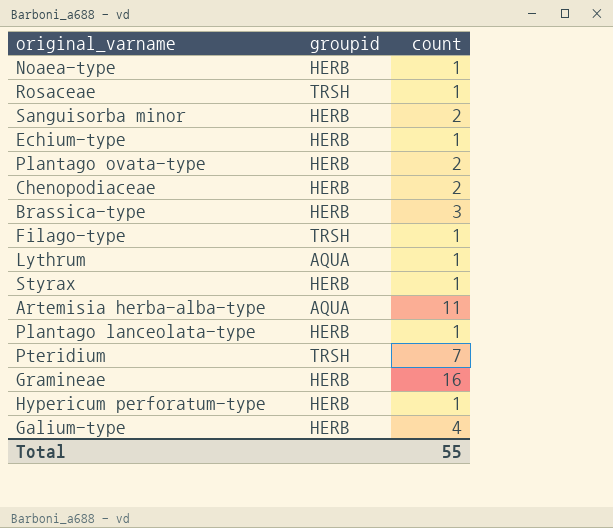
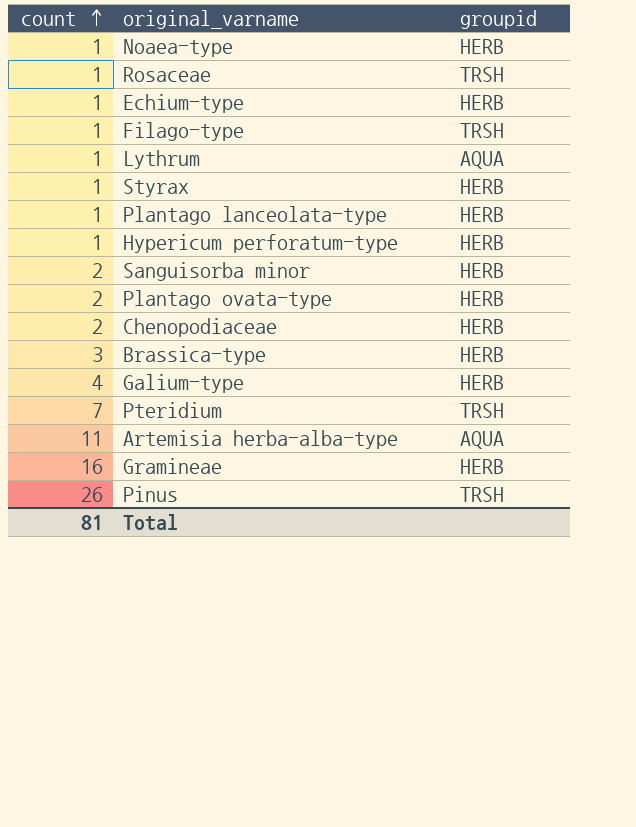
row order: none -> count ascending
column count | position: 3 -> 1
row Pinus: none -> 26 | TRSH
Total | count: 55 -> 81

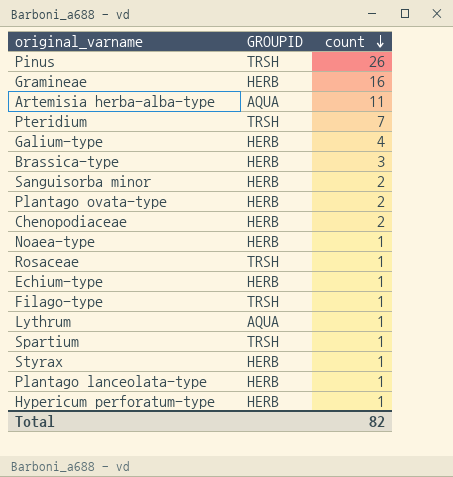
row order: count ascending -> count descending
column name: groupid -> GROUPID
column count | position: 1 -> 3
row Spartium: none -> TRSH | 1
Total | count: 81 -> 82

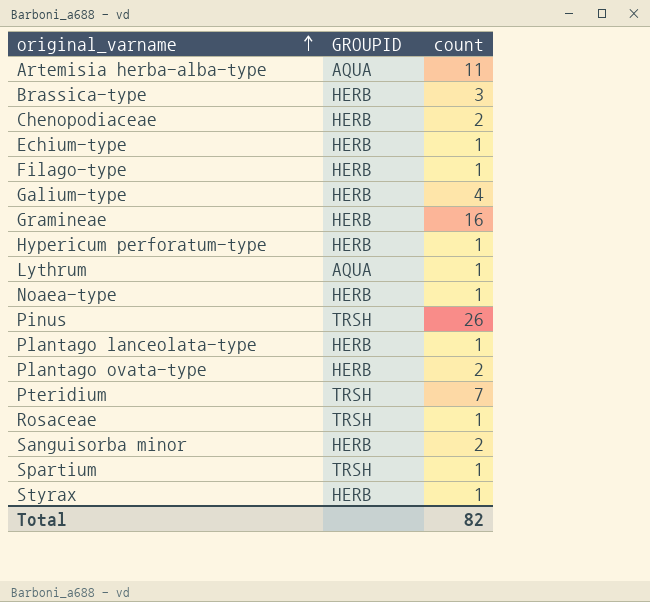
row order: count descending -> original_varname ascending
Filago-type | GROUPID: TRSH -> HERB

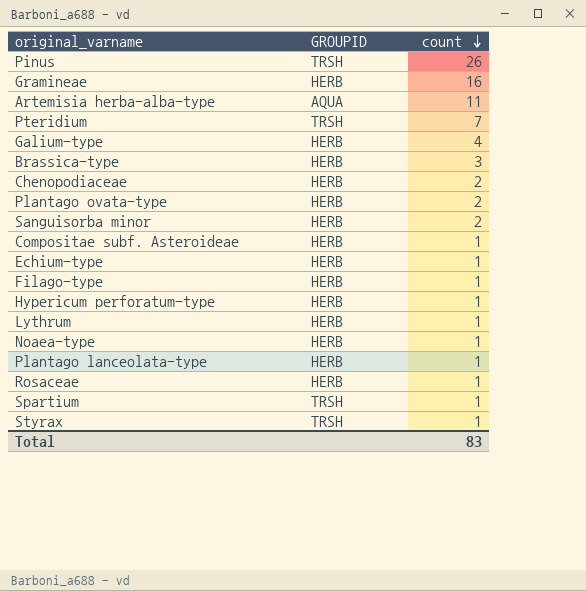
row order: original_varname ascending -> count descending
row Compositae subf. Asteroideae: none -> HERB | 1
Lythrum | GROUPID: AQUA -> HERB
Rosaceae | GROUPID: TRSH -> HERB
Styrax | GROUPID: HERB -> TRSH
Total | count: 82 -> 83

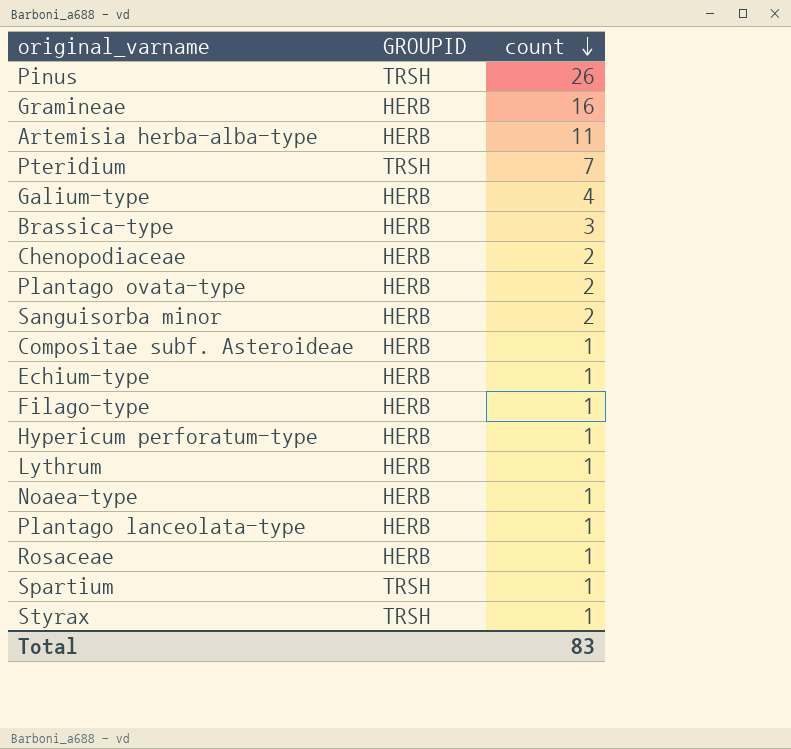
Artemisia herba-alba-type | GROUPID: AQUA -> HERB

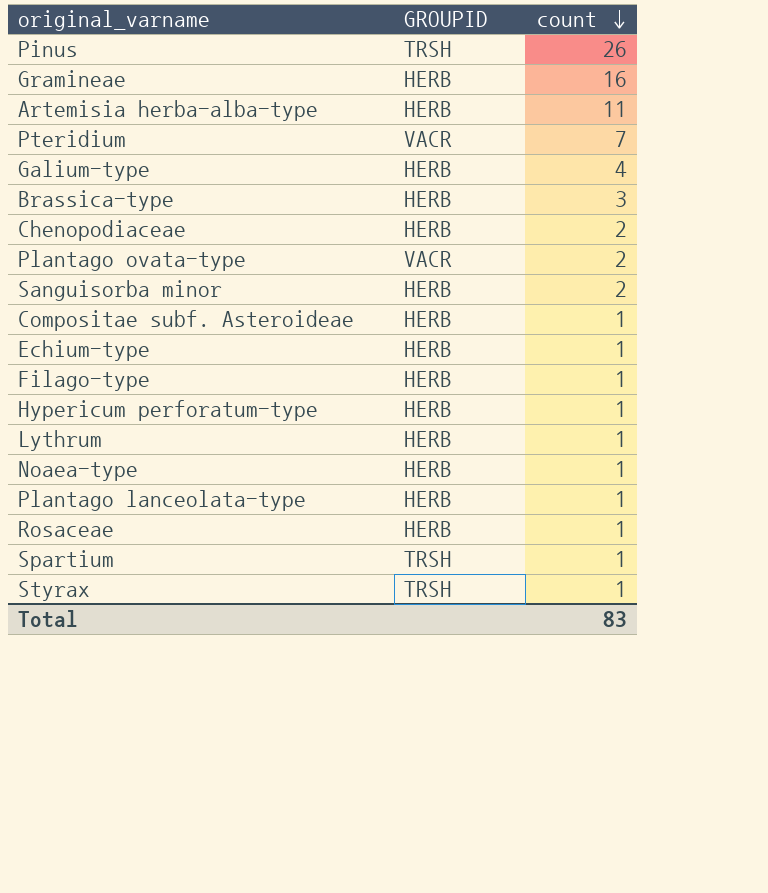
Pteridium | GROUPID: TRSH -> VACR
Plantago ovata-type | GROUPID: HERB -> VACR

